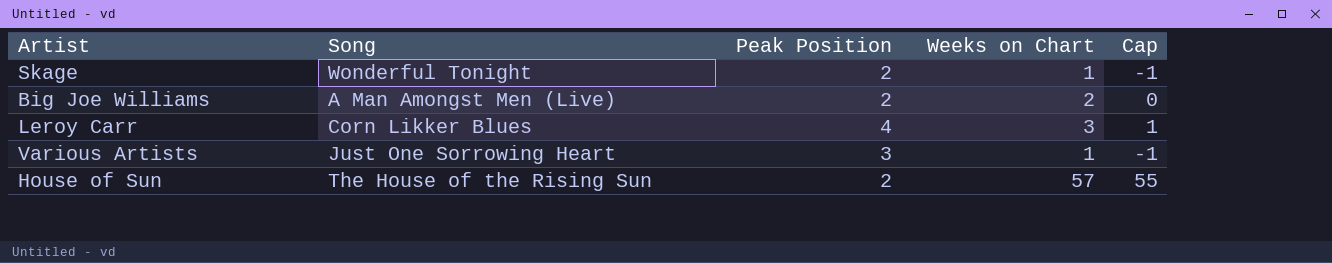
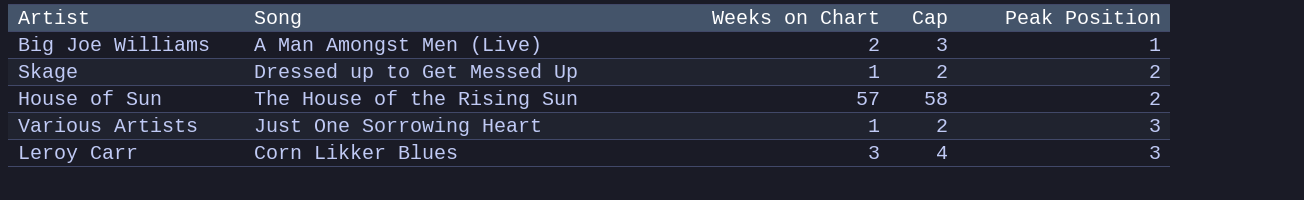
row order: none -> Peak Position ascending
column Cap | formula: [Weeks on Chart] - 2 -> [Weeks on Chart] + 1
column Peak Position | position: 3 -> 5
Big Joe Williams | Peak Position: 2 -> 1
Skage | Song: Wonderful Tonight -> Dressed up to Get Messed Up
Leroy Carr | Peak Position: 4 -> 3

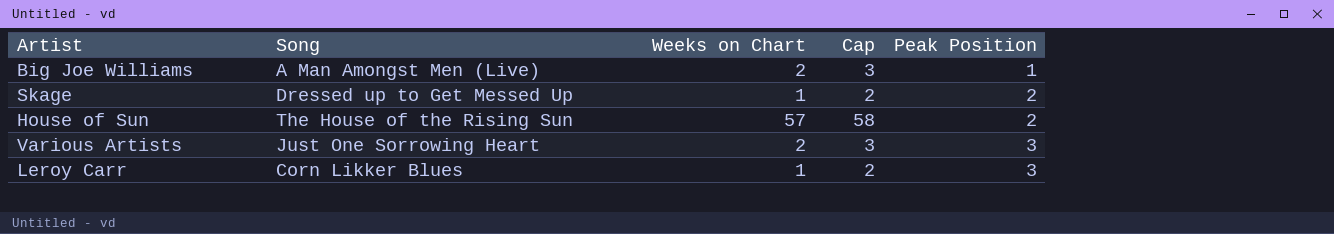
Various Artists | Weeks on Chart: 1 -> 2
Various Artists | Cap: 2 -> 3
Leroy Carr | Weeks on Chart: 3 -> 1
Leroy Carr | Cap: 4 -> 2

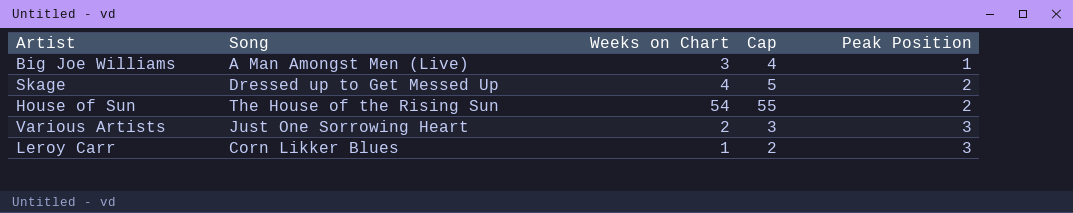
Big Joe Williams | Weeks on Chart: 2 -> 3
Big Joe Williams | Cap: 3 -> 4
Skage | Weeks on Chart: 1 -> 4
Skage | Cap: 2 -> 5
House of Sun | Weeks on Chart: 57 -> 54
House of Sun | Cap: 58 -> 55

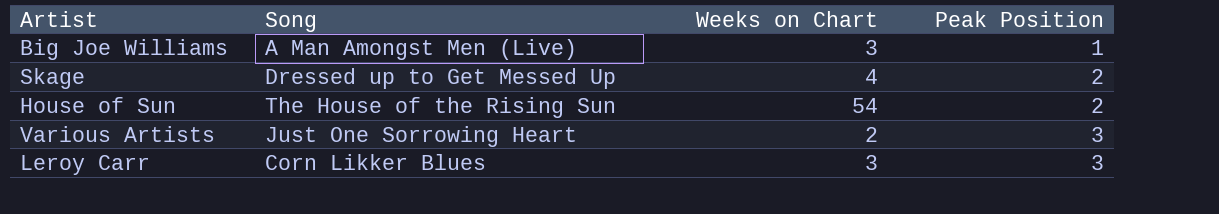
column Cap | formula: [Weeks on Chart] + 1 -> none
Leroy Carr | Weeks on Chart: 1 -> 3

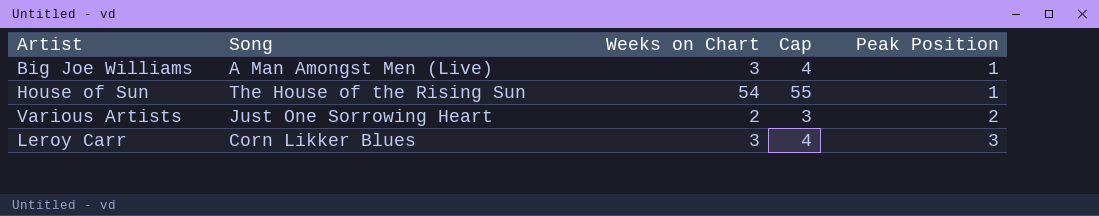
column Cap | formula: none -> [Weeks on Chart] + 1
row Skage: Dressed up to Get Messed Up | 4 | 2 -> none
House of Sun | Peak Position: 2 -> 1
Various Artists | Peak Position: 3 -> 2

